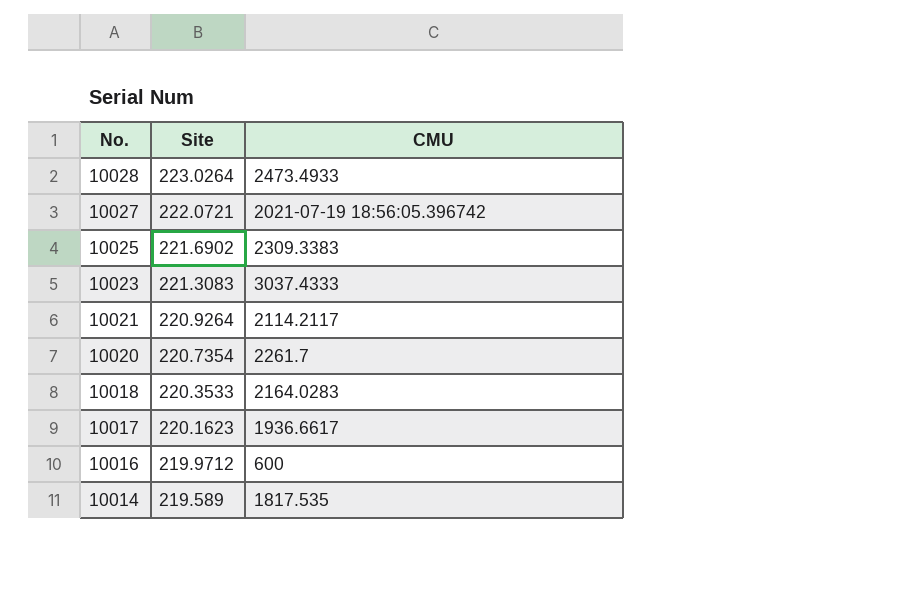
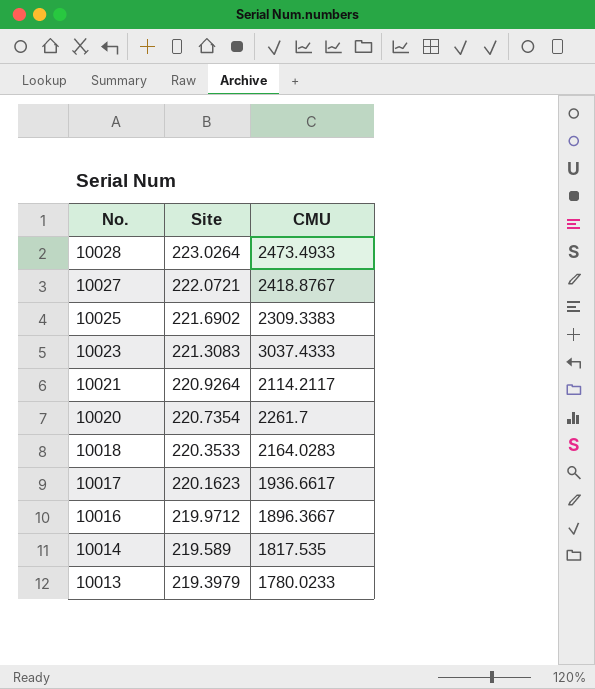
10027 | CMU: 2021-07-19 18:56:05.396742 -> 2418.8767
10016 | CMU: 600 -> 1896.3667
row 10013: none -> 219.3979 | 1780.0233

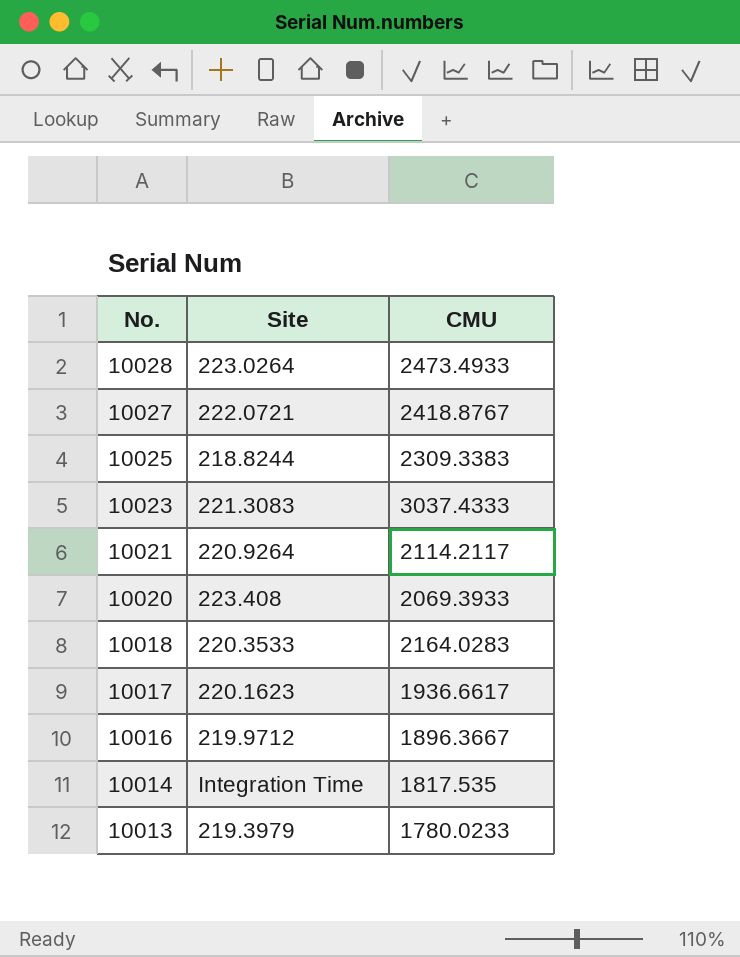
10025 | Site: 221.6902 -> 218.8244
10020 | Site: 220.7354 -> 223.408
10020 | CMU: 2261.7 -> 2069.3933
10014 | Site: 219.589 -> Integration Time

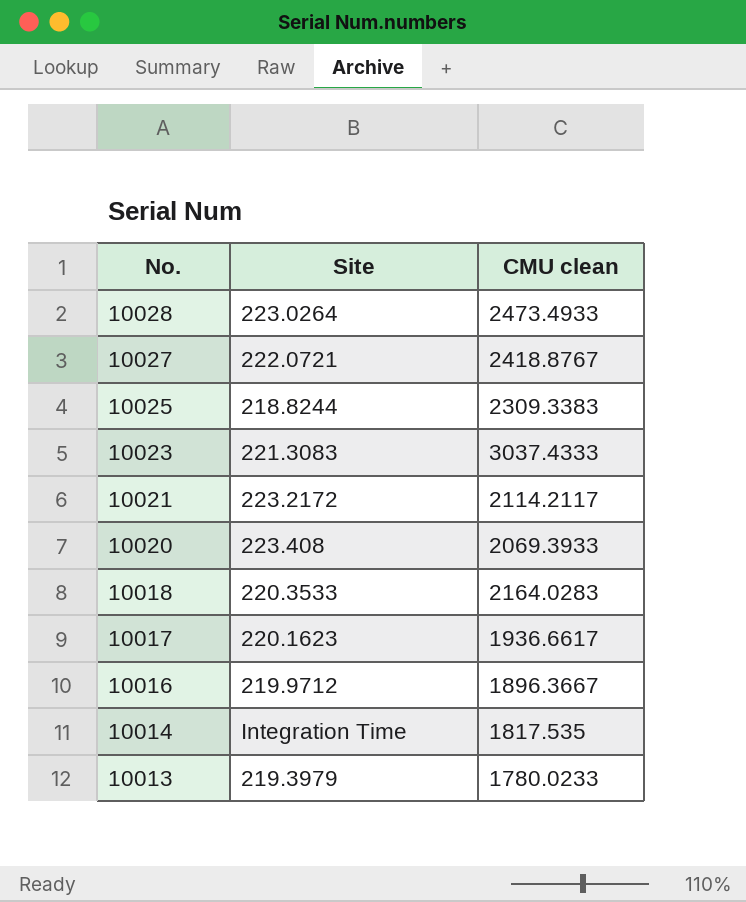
column name: CMU -> CMU clean
10021 | Site: 220.9264 -> 223.2172

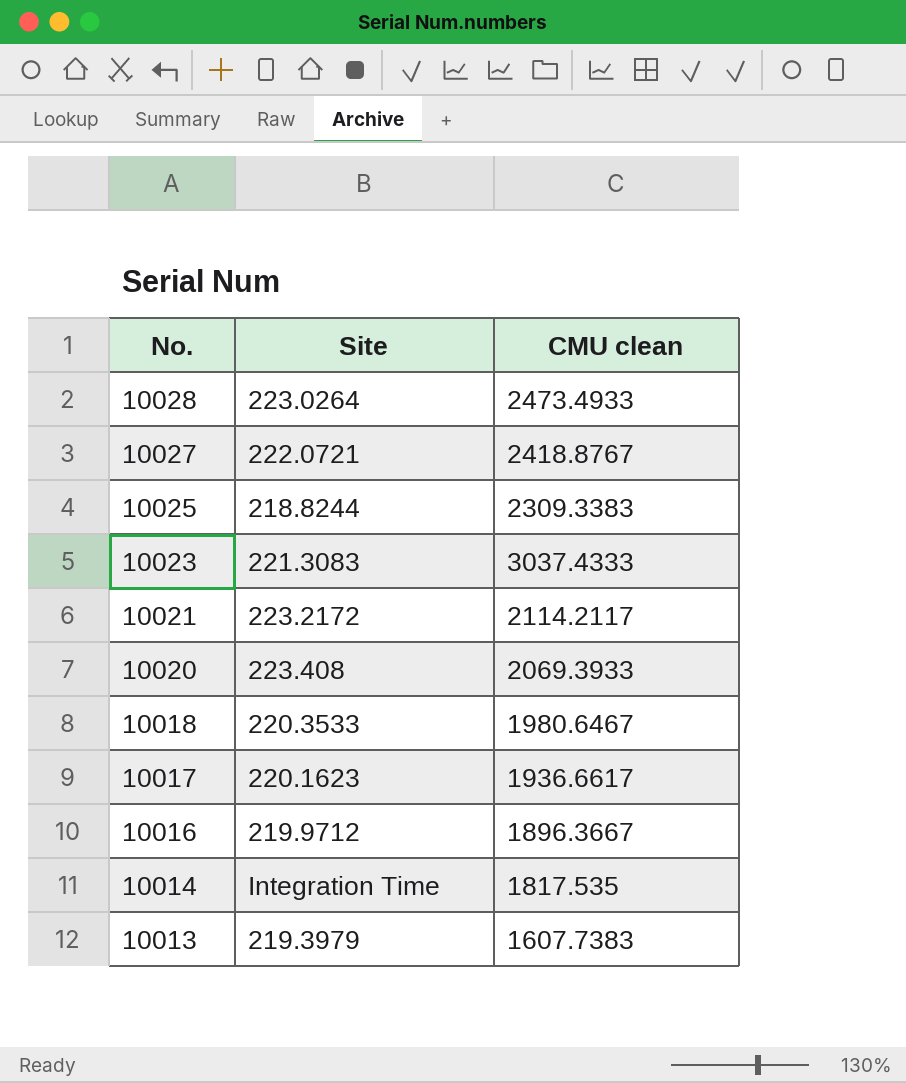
10018 | CMU clean: 2164.0283 -> 1980.6467
10013 | CMU clean: 1780.0233 -> 1607.7383

